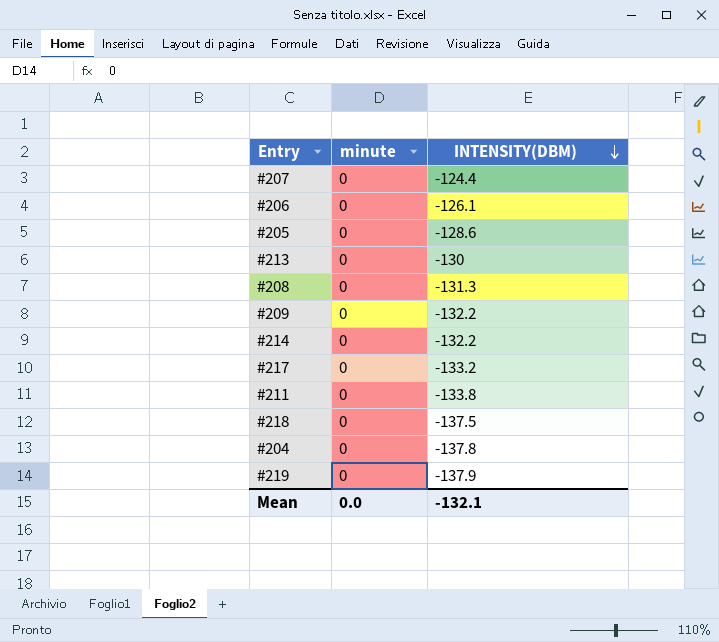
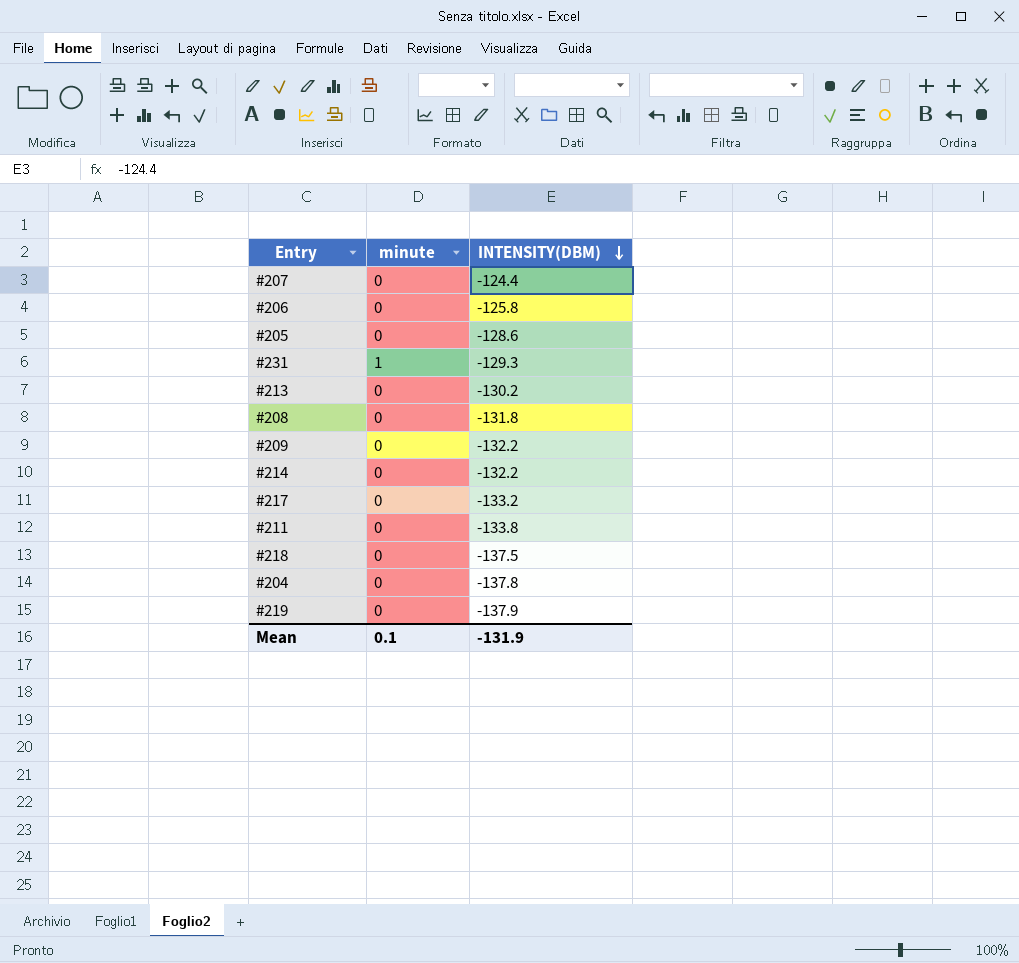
#206 | INTENSITY(DBM): -126.1 -> -125.8
row #231: none -> 1 | -129.3
#213 | INTENSITY(DBM): -130 -> -130.2
#208 | INTENSITY(DBM): -131.3 -> -131.8
Mean | minute: 0.0 -> 0.1
Mean | INTENSITY(DBM): -132.1 -> -131.9

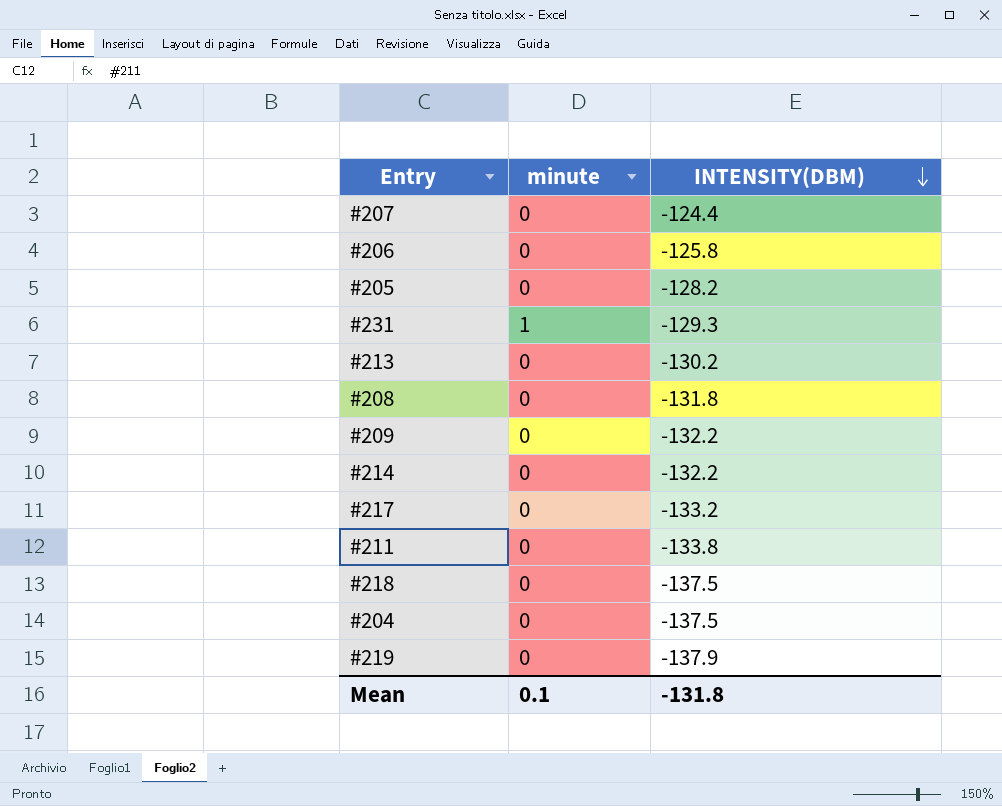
#205 | INTENSITY(DBM): -128.6 -> -128.2
#204 | INTENSITY(DBM): -137.8 -> -137.5
Mean | INTENSITY(DBM): -131.9 -> -131.8

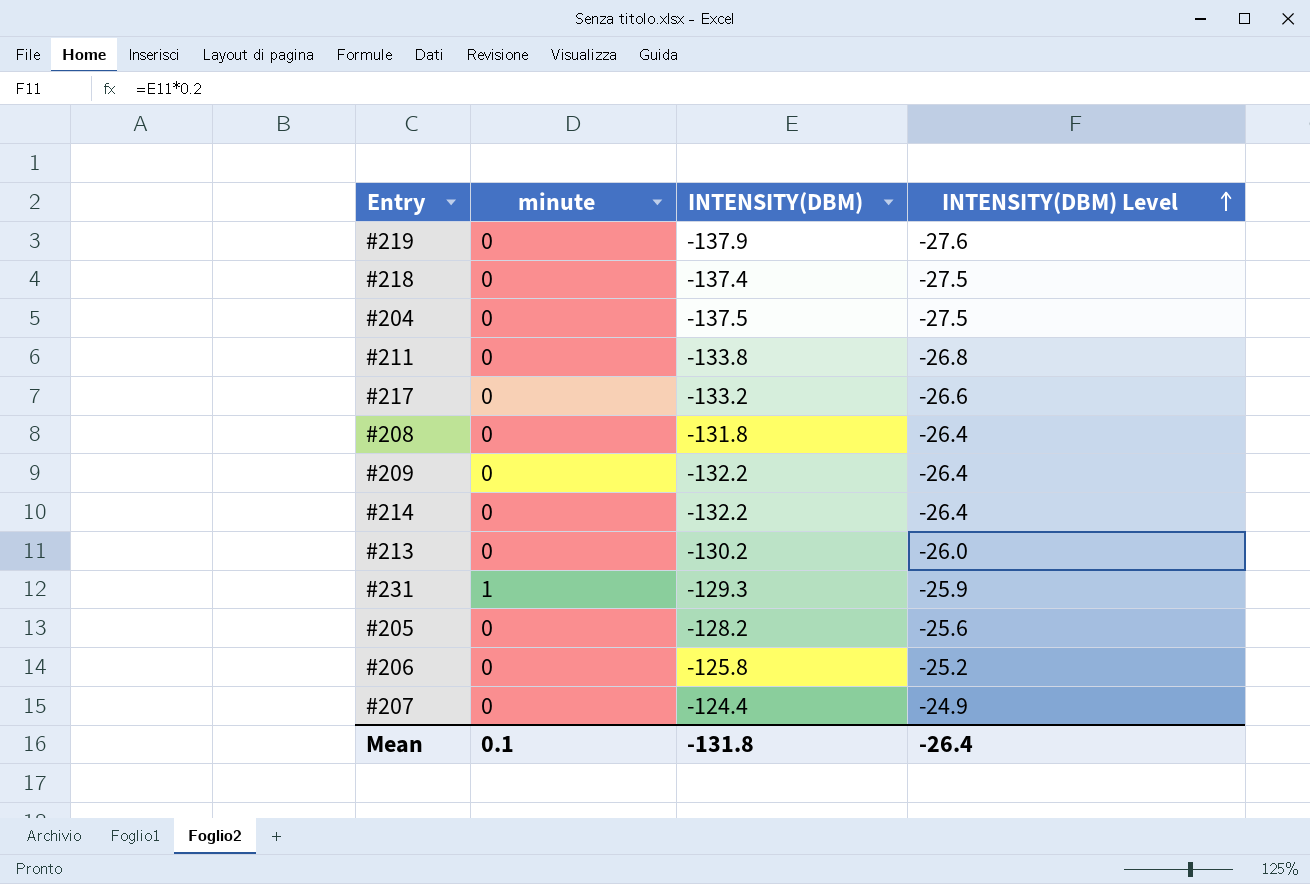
row order: INTENSITY(DBM) descending -> INTENSITY(DBM) Level ascending
column INTENSITY(DBM) Level | formula: none -> [INTENSITY(DBM)] * 0.2
#218 | INTENSITY(DBM): -137.5 -> -137.4

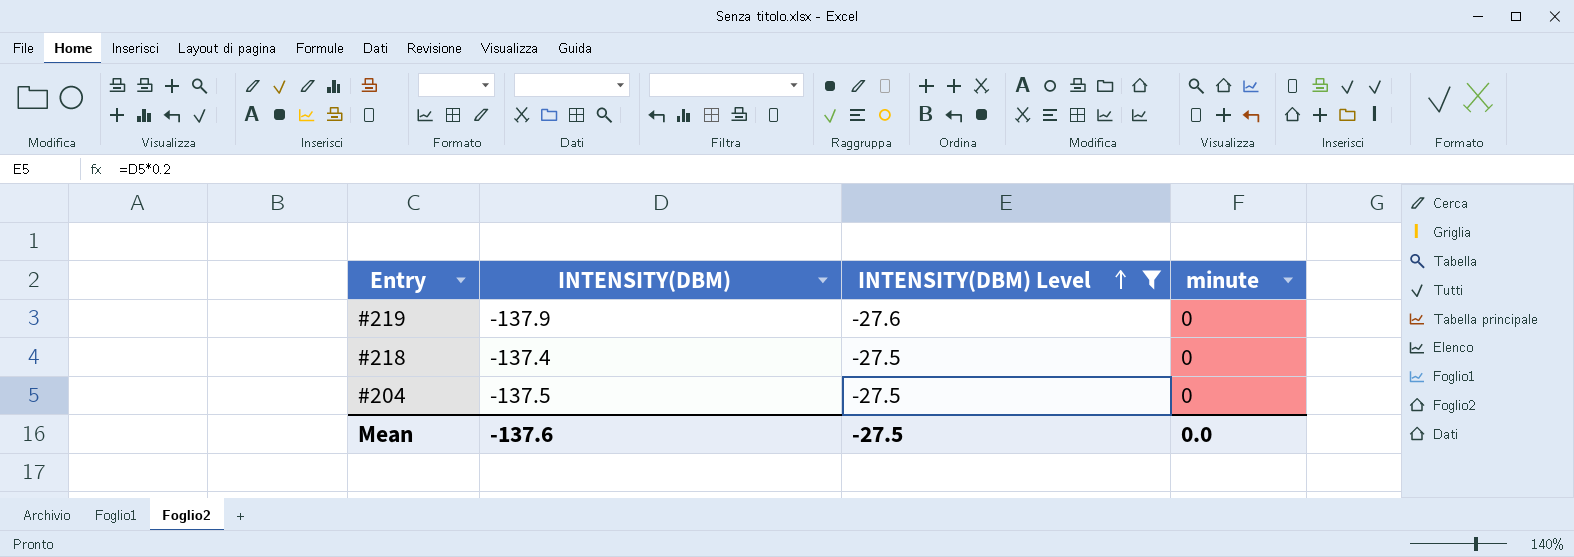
filter: none -> INTENSITY(DBM) Level <= -27.5
column minute | position: 2 -> 4
Mean | INTENSITY(DBM): -131.8 -> -137.6
Mean | INTENSITY(DBM) Level: -26.4 -> -27.5
Mean | minute: 0.1 -> 0.0

